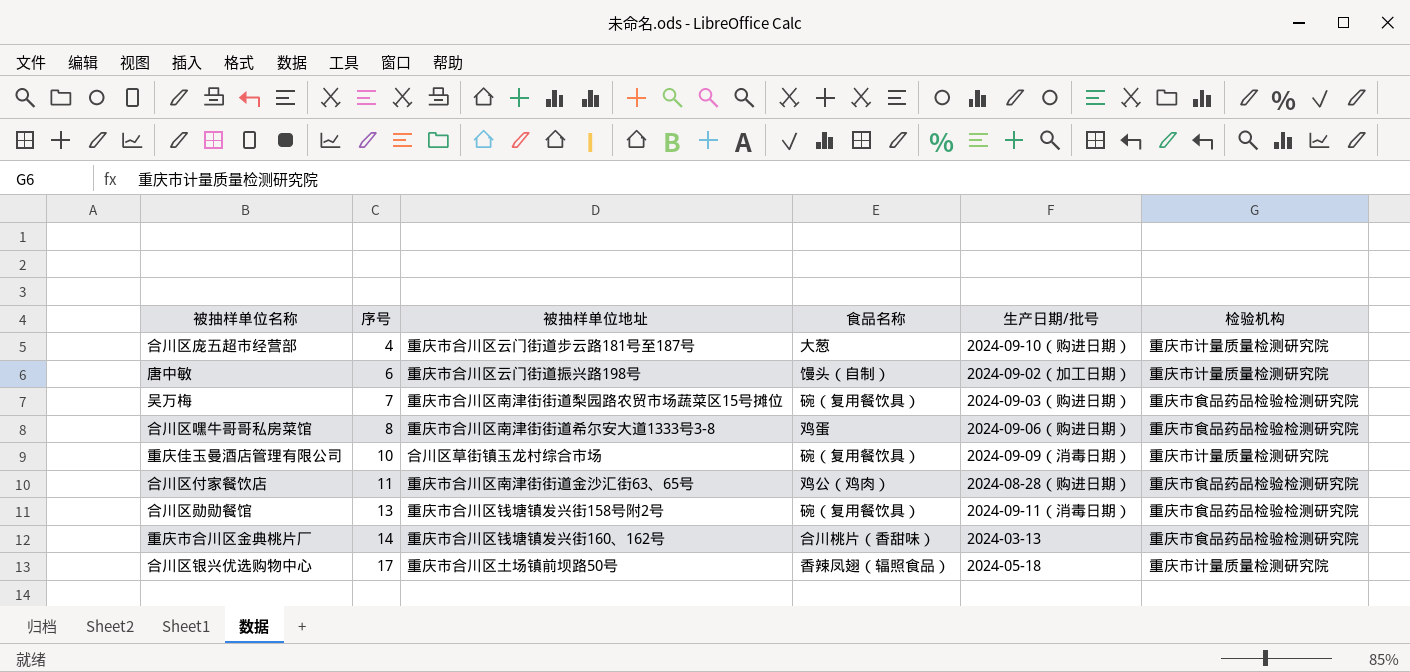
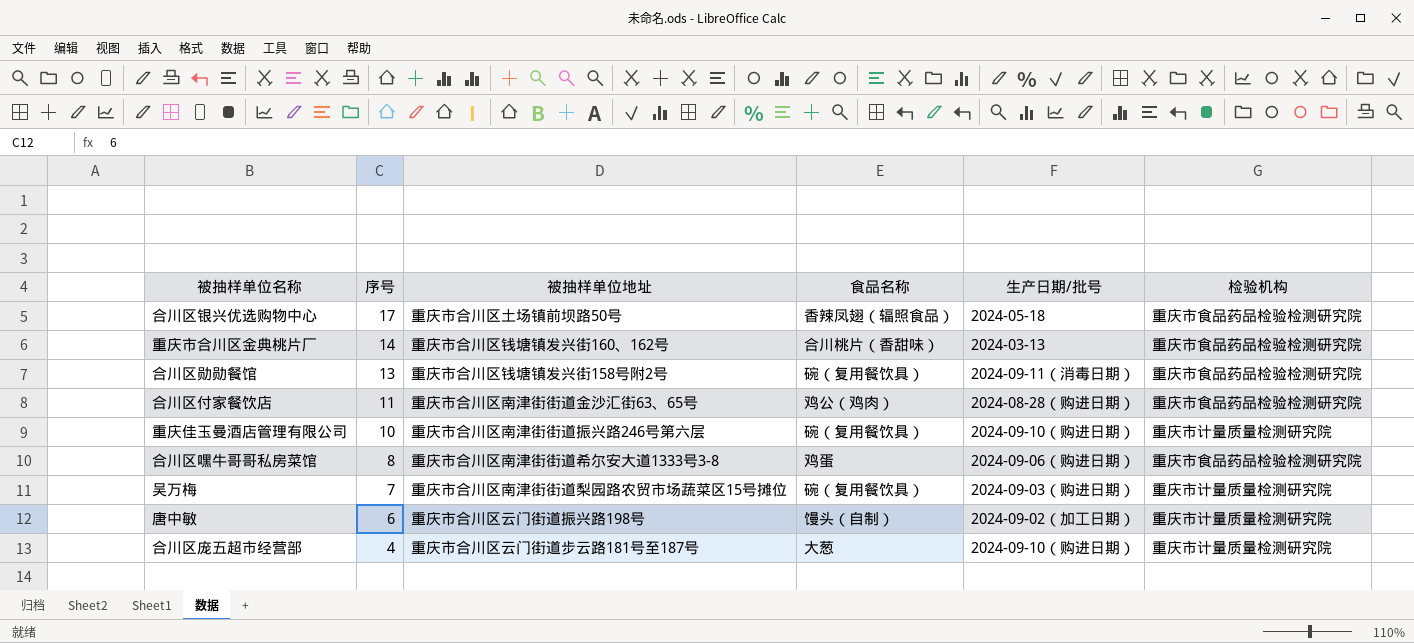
row order: 序号 ascending -> 序号 descending
合川区银兴优选购物中心 | 检验机构: 重庆市计量质量检测研究院 -> 重庆市食品药品检验检测研究院
重庆佳玉曼酒店管理有限公司 | 被抽样单位地址: 合川区草街镇玉龙村综合市场 -> 重庆市合川区南津街街道振兴路246号第六层
重庆佳玉曼酒店管理有限公司 | 生产日期/批号: 2024-09-09（消毒日期） -> 2024-09-10（购进日期）
吴万梅 | 检验机构: 重庆市食品药品检验检测研究院 -> 重庆市计量质量检测研究院

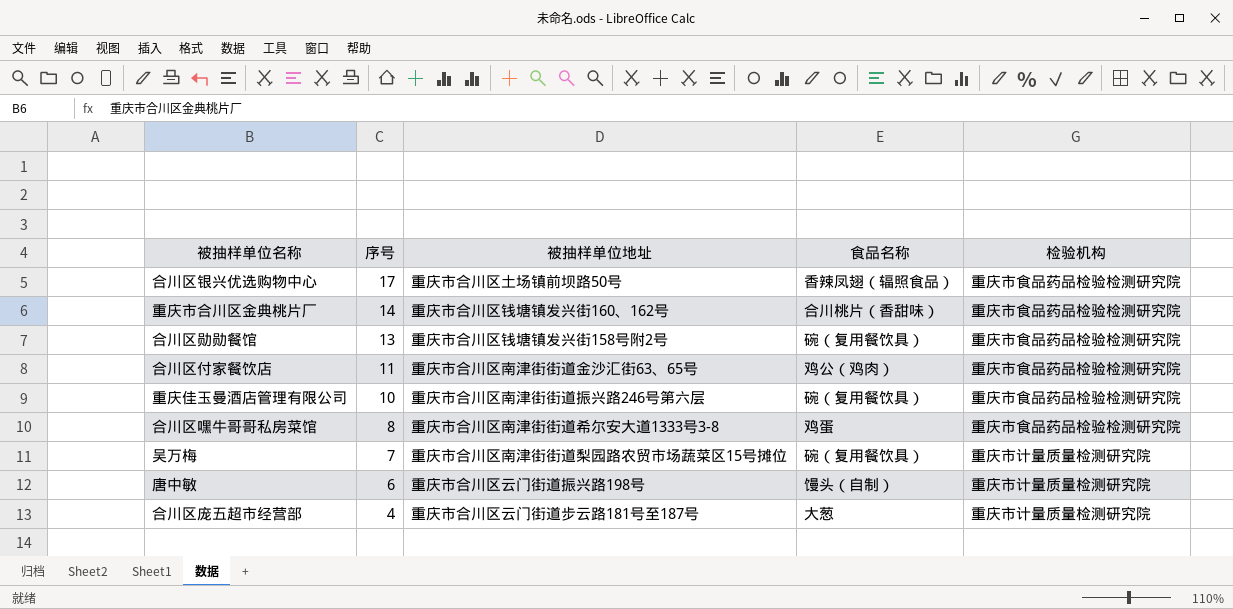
column 生产日期/批号 | position: 5 -> none
重庆佳玉曼酒店管理有限公司 | 检验机构: 重庆市计量质量检测研究院 -> 重庆市食品药品检验检测研究院

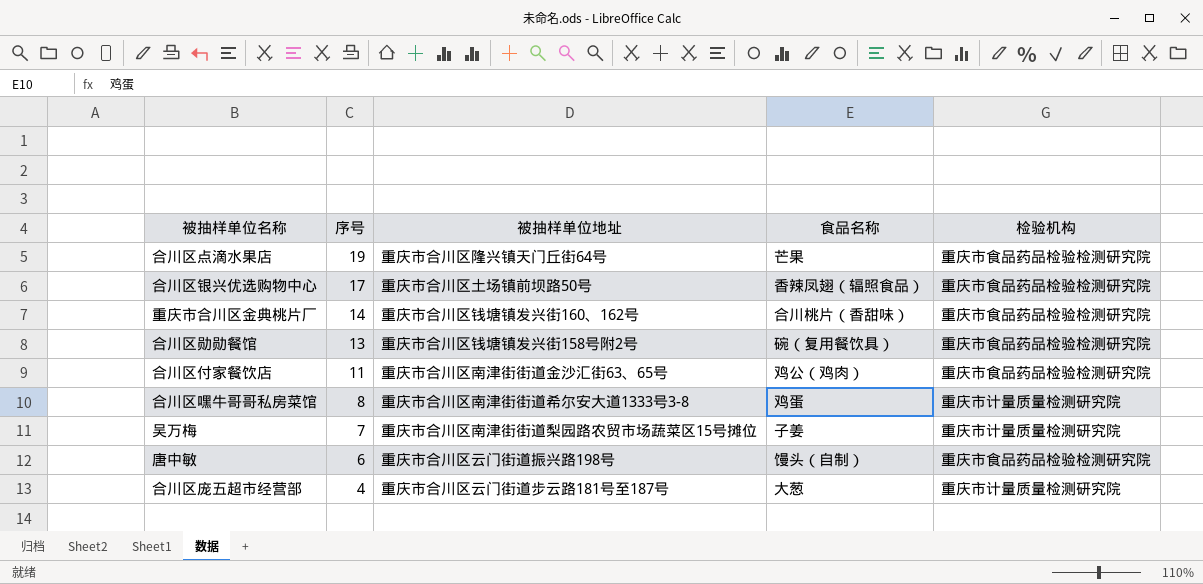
row 重庆佳玉曼酒店管理有限公司: 10 | 重庆市合川区南津街街道振兴路246号第六层 | 碗（复用餐饮具） | 重庆市食品药品检验检测研究院 -> none
row 合川区点滴水果店: none -> 19 | 重庆市合川区隆兴镇天门丘街64号 | 芒果 | 重庆市食品药品检验检测研究院
合川区嘿牛哥哥私房菜馆 | 检验机构: 重庆市食品药品检验检测研究院 -> 重庆市计量质量检测研究院
吴万梅 | 食品名称: 碗（复用餐饮具） -> 子姜
唐中敏 | 检验机构: 重庆市计量质量检测研究院 -> 重庆市食品药品检验检测研究院

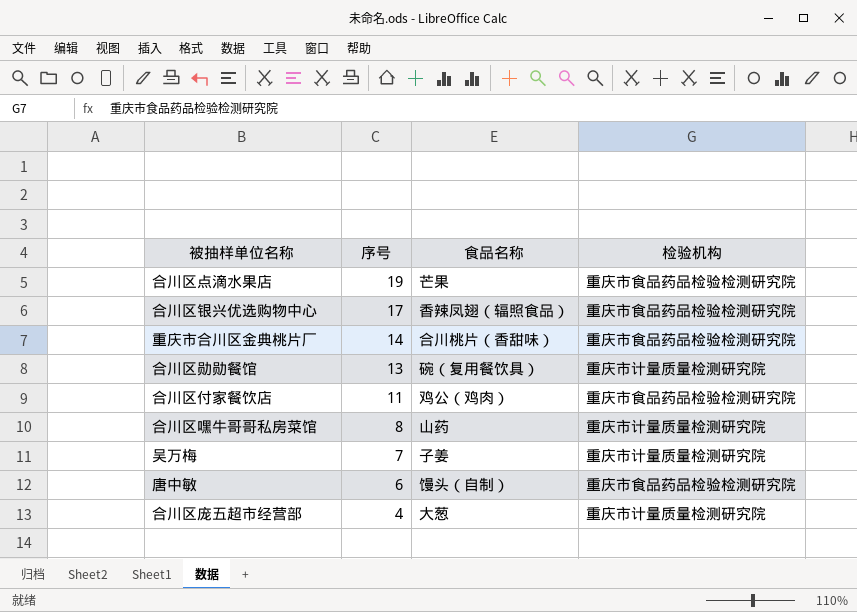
column 被抽样单位地址 | position: 3 -> none
合川区勋勋餐馆 | 检验机构: 重庆市食品药品检验检测研究院 -> 重庆市计量质量检测研究院
合川区嘿牛哥哥私房菜馆 | 食品名称: 鸡蛋 -> 山药

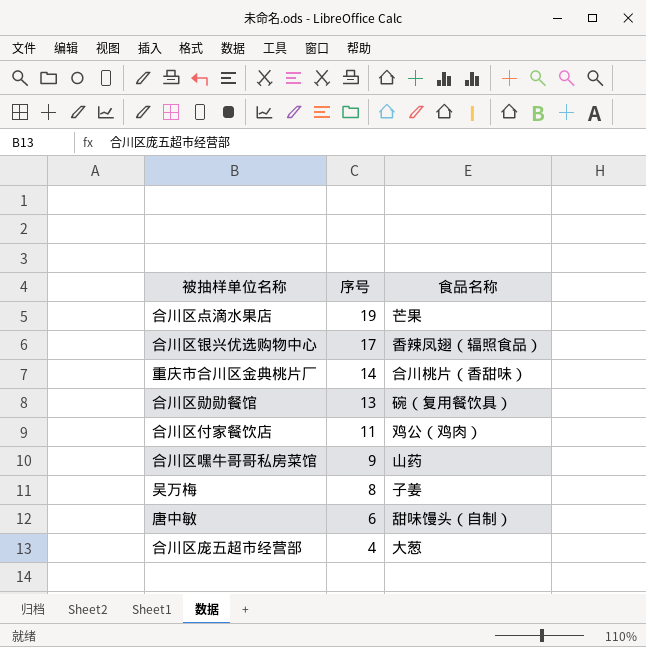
column 检验机构 | position: 4 -> none
合川区嘿牛哥哥私房菜馆 | 序号: 8 -> 9
吴万梅 | 序号: 7 -> 8
唐中敏 | 食品名称: 馒头（自制） -> 甜味馒头（自制）

